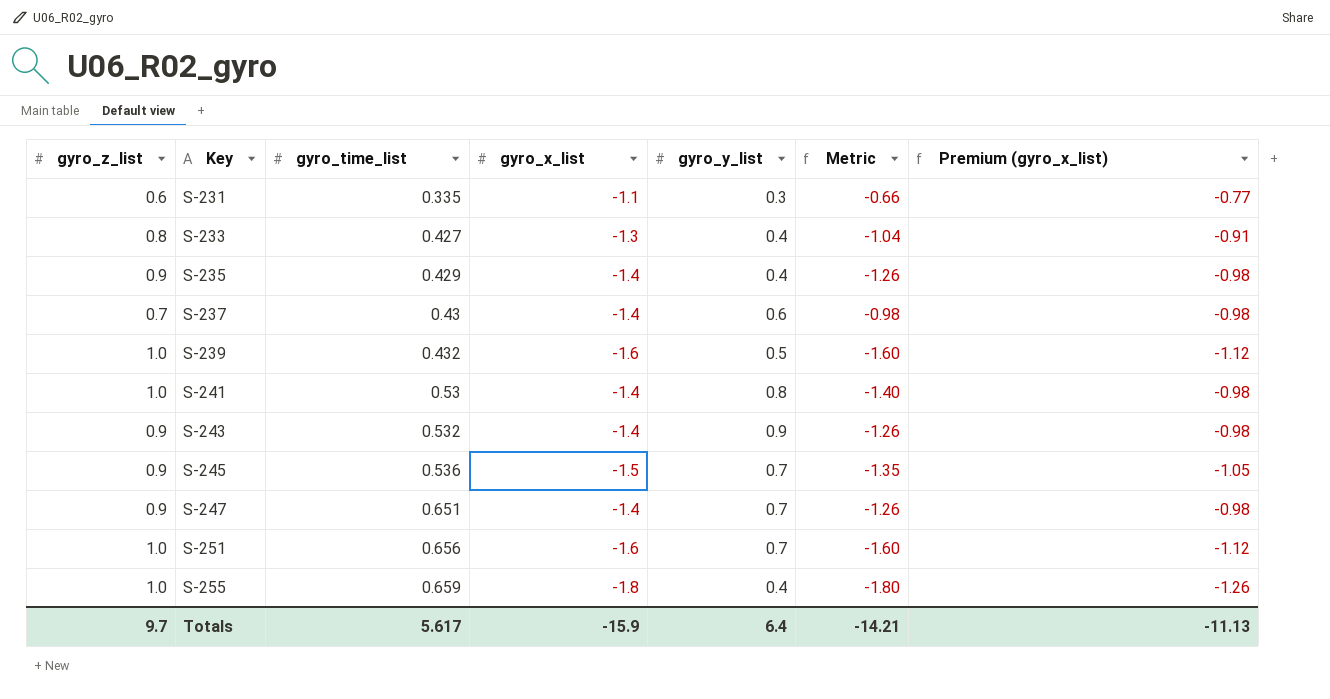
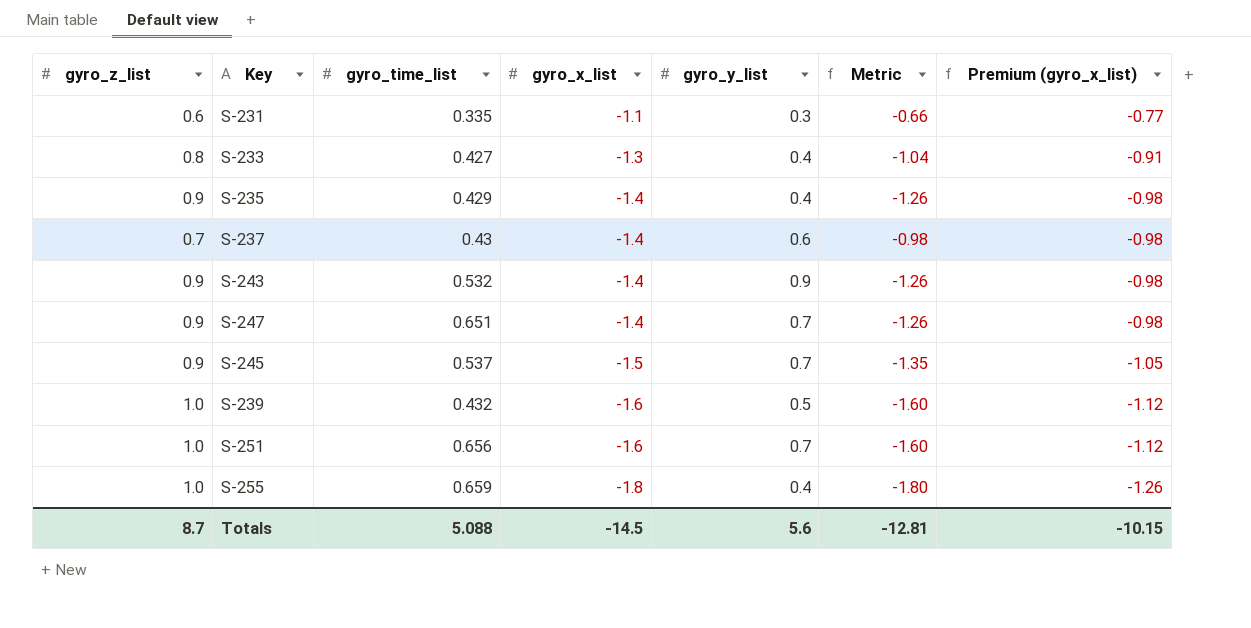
row order: Key ascending -> gyro_x_list descending
row S-241: 1.0 | 0.53 | -1.4 | 0.8 | -1.40 | -0.98 -> none
S-245 | gyro_time_list: 0.536 -> 0.537
Totals | gyro_z_list: 9.7 -> 8.7
Totals | gyro_time_list: 5.617 -> 5.088
Totals | gyro_x_list: -15.9 -> -14.5
Totals | gyro_y_list: 6.4 -> 5.6
Totals | Metric: -14.21 -> -12.81
Totals | Premium (gyro_x_list): -11.13 -> -10.15

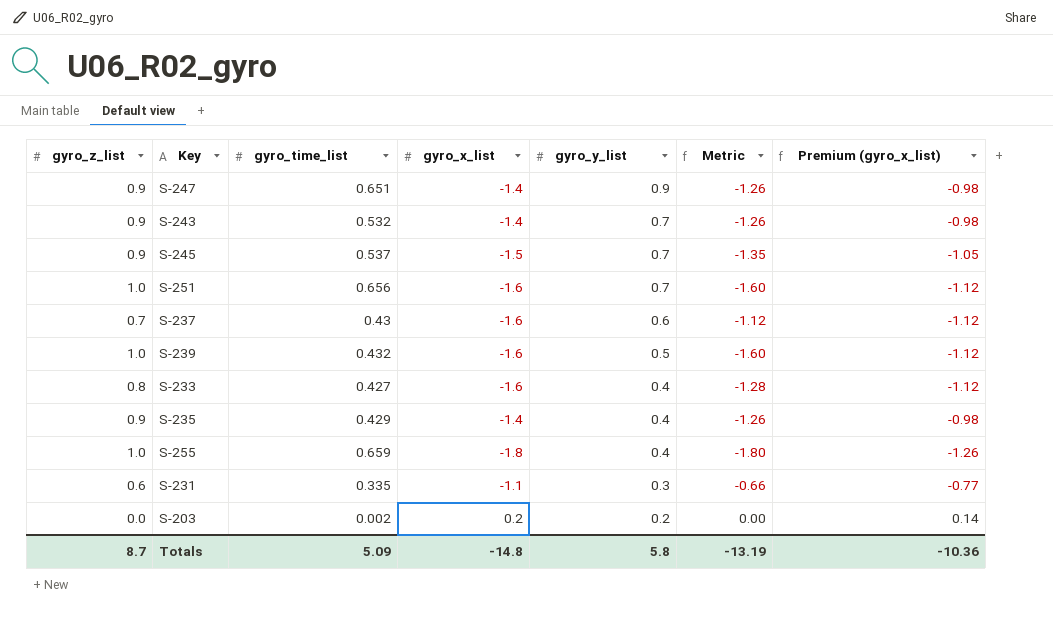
row order: gyro_x_list descending -> gyro_y_list descending
S-247 | gyro_y_list: 0.7 -> 0.9
S-243 | gyro_y_list: 0.9 -> 0.7
S-237 | gyro_x_list: -1.4 -> -1.6
S-237 | Metric: -0.98 -> -1.12
S-237 | Premium (gyro_x_list): -0.98 -> -1.12
S-233 | gyro_x_list: -1.3 -> -1.6
S-233 | Metric: -1.04 -> -1.28
S-233 | Premium (gyro_x_list): -0.91 -> -1.12
row S-203: none -> 0.0 | 0.002 | 0.2 | 0.2 | 0.00 | 0.14
Totals | gyro_time_list: 5.088 -> 5.09
Totals | gyro_x_list: -14.5 -> -14.8
Totals | gyro_y_list: 5.6 -> 5.8
Totals | Metric: -12.81 -> -13.19
Totals | Premium (gyro_x_list): -10.15 -> -10.36

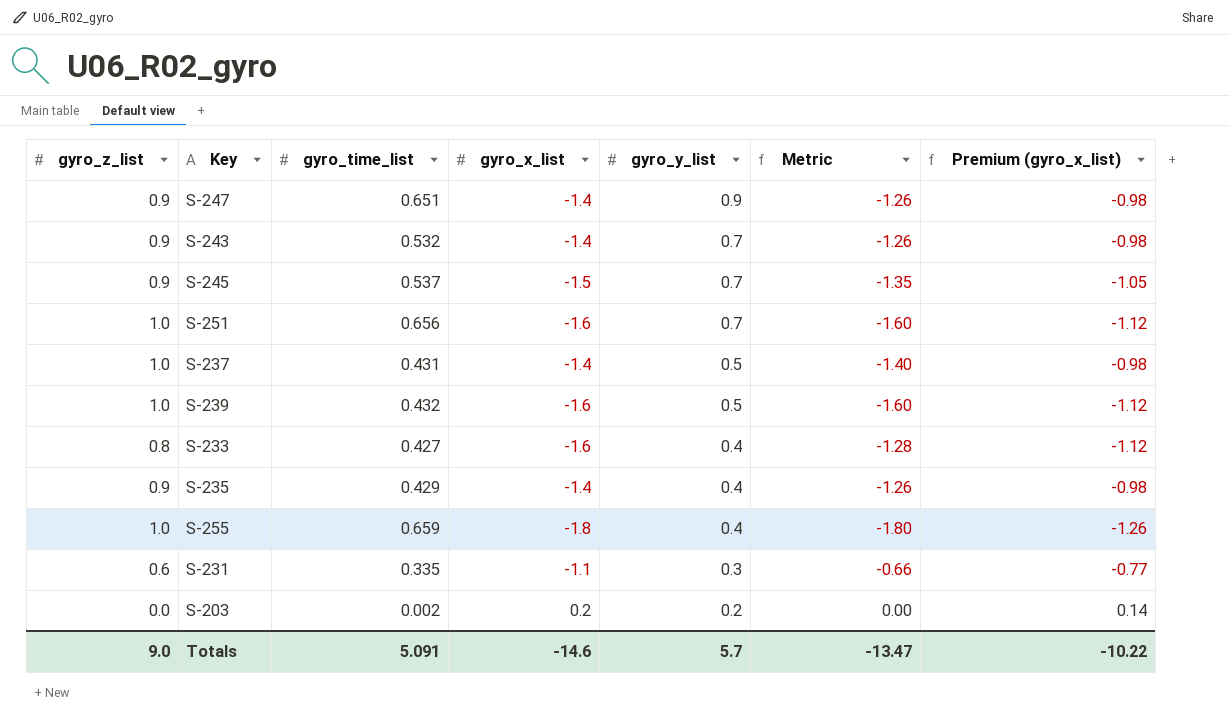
S-237 | gyro_z_list: 0.7 -> 1.0
S-237 | gyro_time_list: 0.43 -> 0.431
S-237 | gyro_x_list: -1.6 -> -1.4
S-237 | gyro_y_list: 0.6 -> 0.5
S-237 | Metric: -1.12 -> -1.40
S-237 | Premium (gyro_x_list): -1.12 -> -0.98
Totals | gyro_z_list: 8.7 -> 9.0
Totals | gyro_time_list: 5.09 -> 5.091
Totals | gyro_x_list: -14.8 -> -14.6
Totals | gyro_y_list: 5.8 -> 5.7
Totals | Metric: -13.19 -> -13.47
Totals | Premium (gyro_x_list): -10.36 -> -10.22

